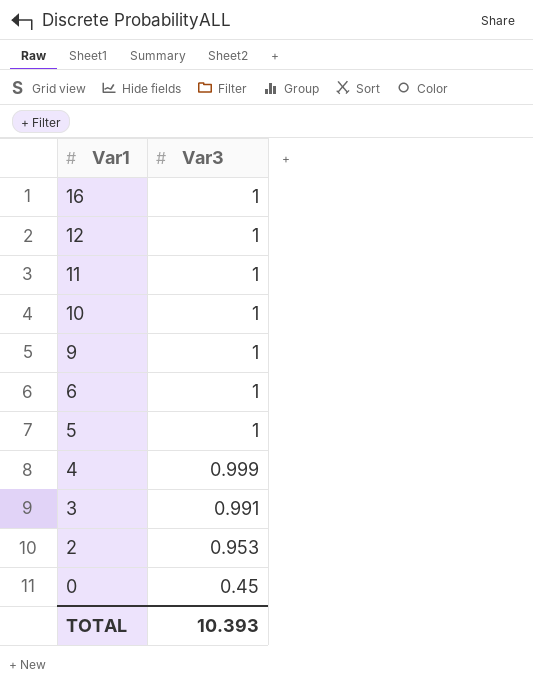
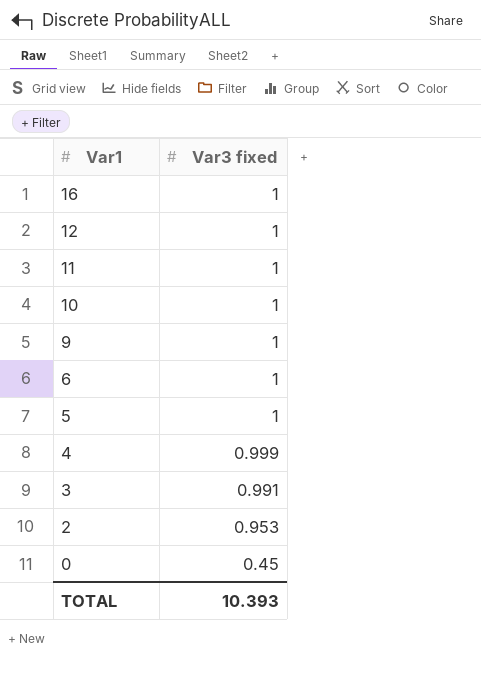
column name: Var3 -> Var3 fixed

